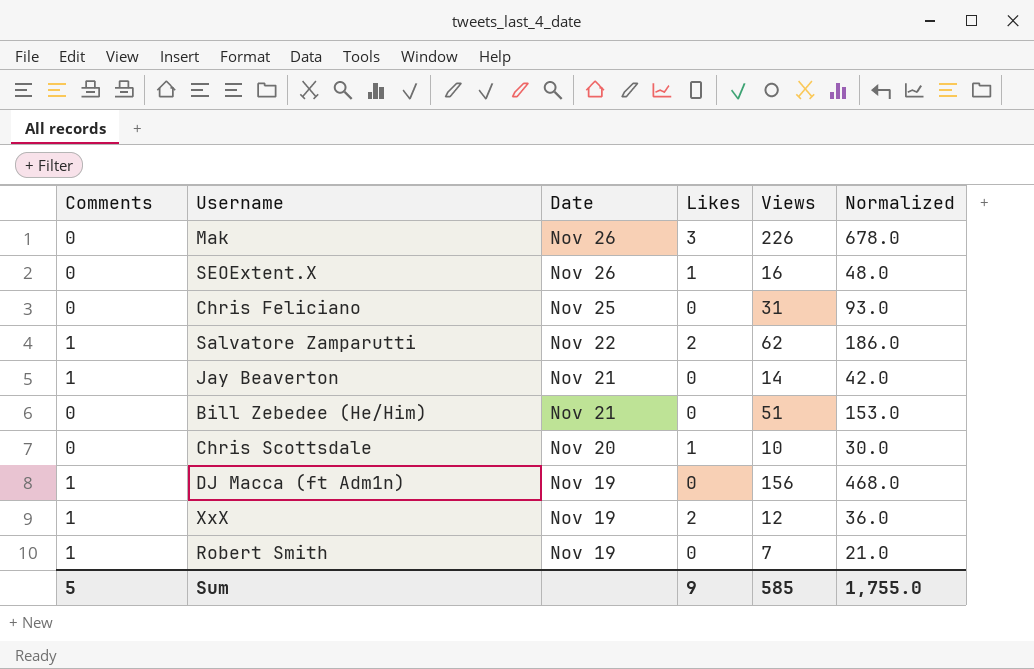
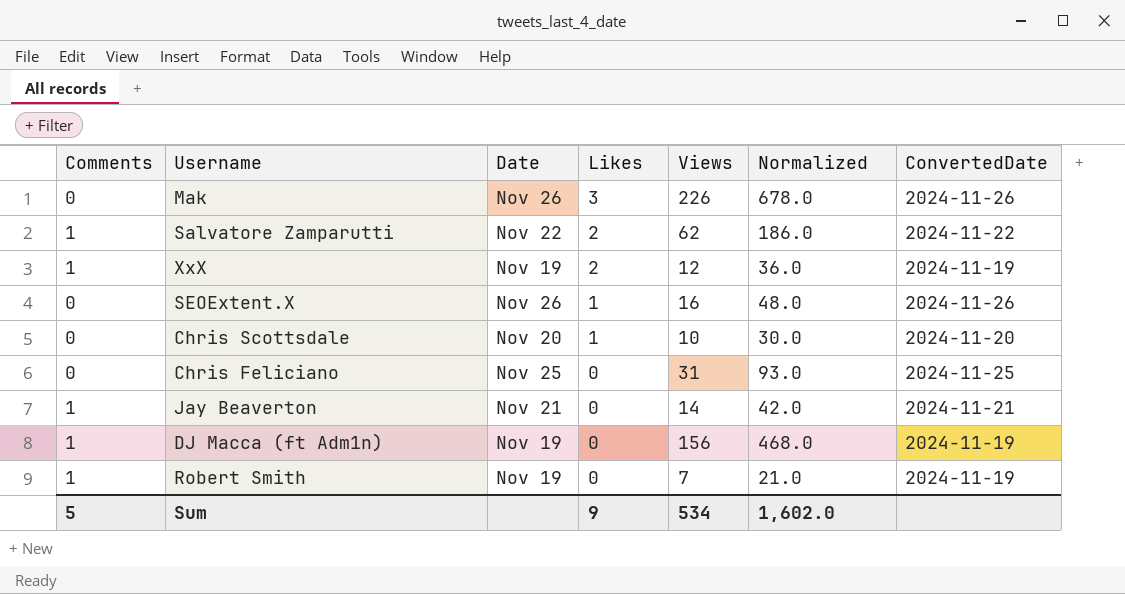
row order: Date descending -> Likes descending
column ConvertedDate | position: none -> 7
row Bill Zebedee (He/Him): 0 | Nov 21 | 0 | 51 | 153.0 -> none
Sum | Views: 585 -> 534
Sum | Normalized: 1,755.0 -> 1,602.0

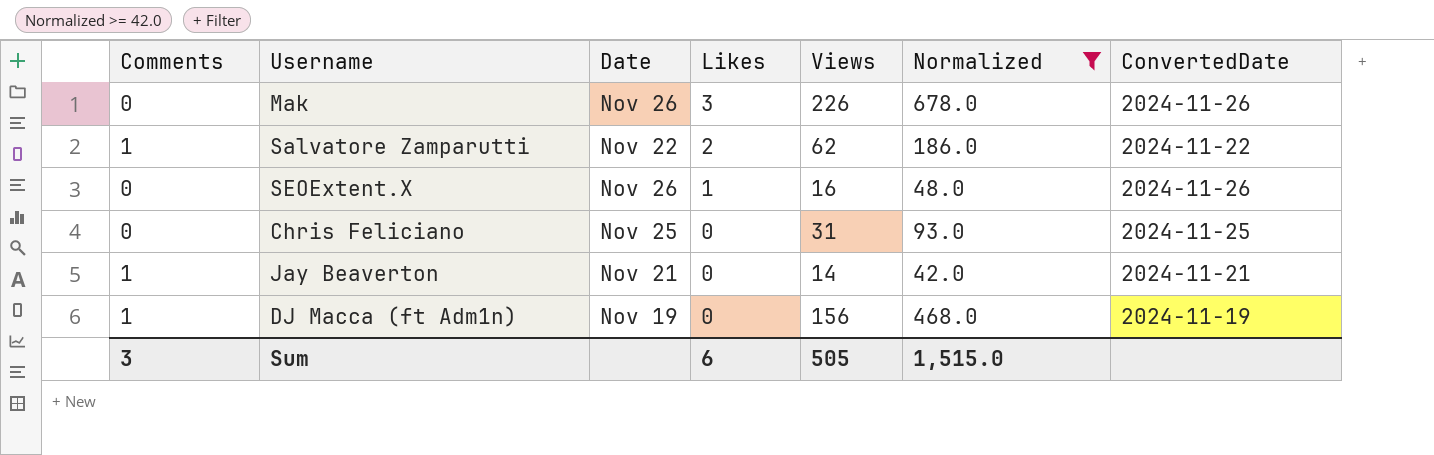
filter: none -> Normalized >= 42.0
Sum | Comments: 5 -> 3
Sum | Likes: 9 -> 6
Sum | Views: 534 -> 505
Sum | Normalized: 1,602.0 -> 1,515.0

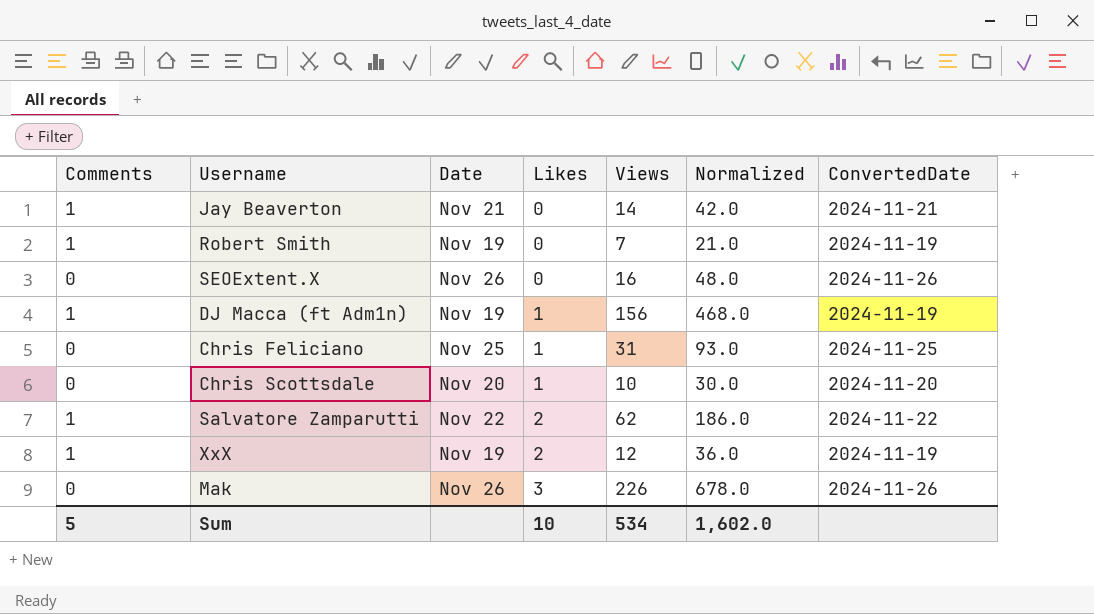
filter: Normalized >= 42.0 -> none
row order: Likes descending -> Likes ascending
SEOExtent.X | Likes: 1 -> 0
DJ Macca (ft Adm1n) | Likes: 0 -> 1
Chris Feliciano | Likes: 0 -> 1
Sum | Comments: 3 -> 5
Sum | Likes: 6 -> 10
Sum | Views: 505 -> 534
Sum | Normalized: 1,515.0 -> 1,602.0

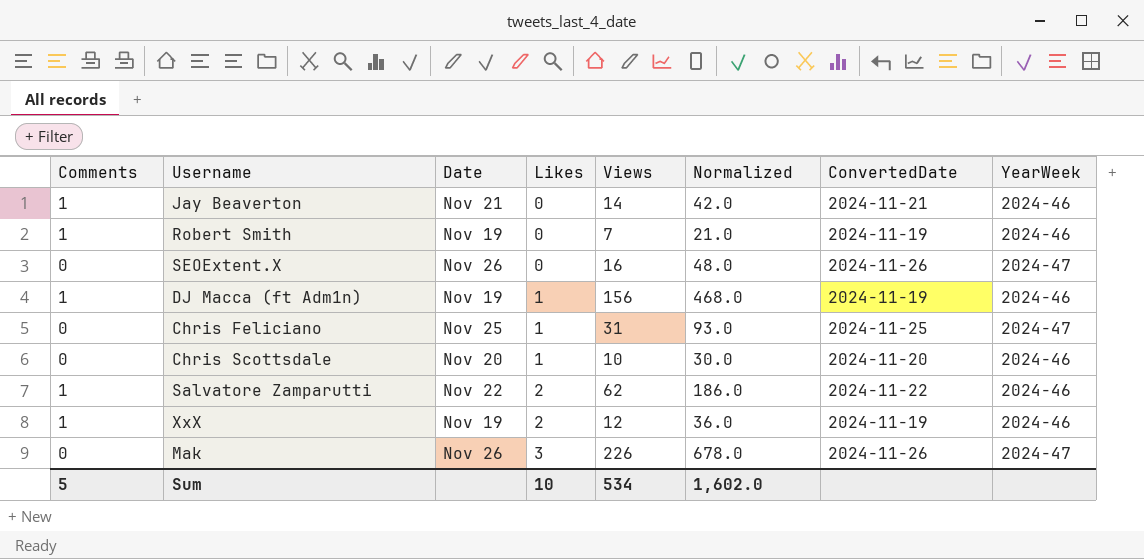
column YearWeek | position: none -> 8

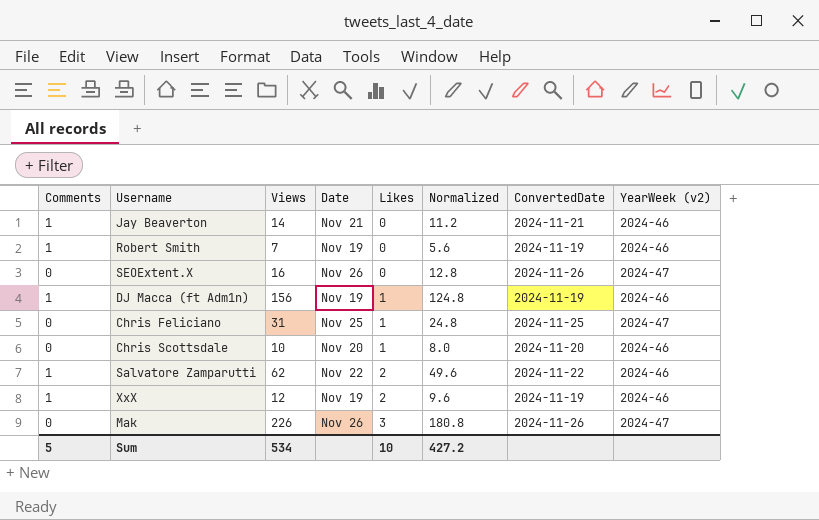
column Views | position: 5 -> 3
column Normalized | formula: [Views] * 3 -> [Views] * 0.8
column name: YearWeek -> YearWeek (v2)
Sum | Normalized: 1,602.0 -> 427.2

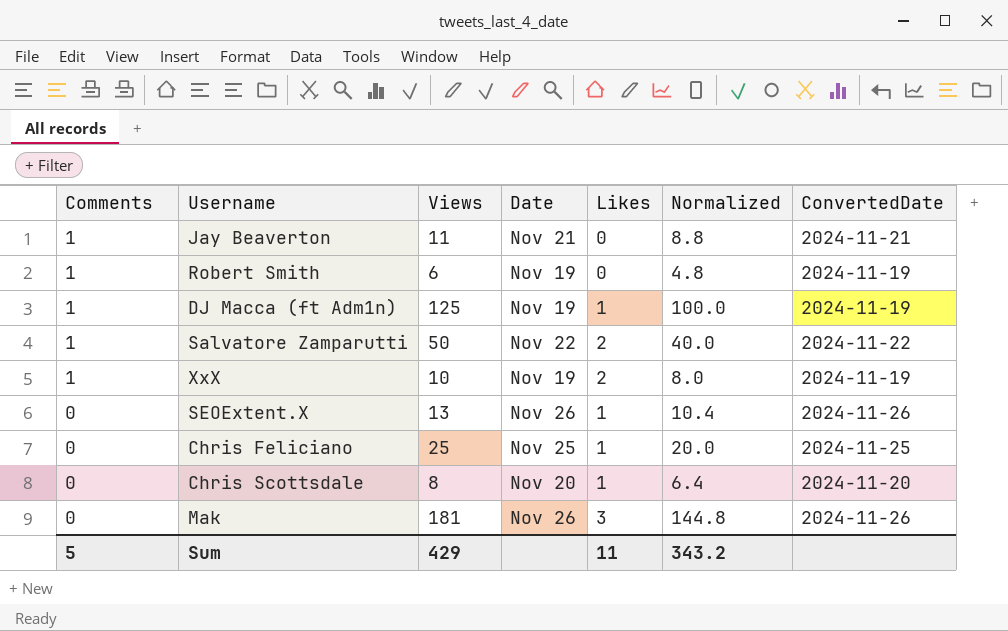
row order: Likes ascending -> Comments descending
column YearWeek (v2) | position: 8 -> none
Jay Beaverton | Views: 14 -> 11
Jay Beaverton | Normalized: 11.2 -> 8.8
Robert Smith | Views: 7 -> 6
Robert Smith | Normalized: 5.6 -> 4.8
DJ Macca (ft Adm1n) | Views: 156 -> 125
DJ Macca (ft Adm1n) | Normalized: 124.8 -> 100.0
Salvatore Zamparutti | Views: 62 -> 50
Salvatore Zamparutti | Normalized: 49.6 -> 40.0
XxX | Views: 12 -> 10
XxX | Normalized: 9.6 -> 8.0
SEOExtent.X | Views: 16 -> 13
SEOExtent.X | Likes: 0 -> 1
SEOExtent.X | Normalized: 12.8 -> 10.4
Chris Feliciano | Views: 31 -> 25
Chris Feliciano | Normalized: 24.8 -> 20.0
Chris Scottsdale | Views: 10 -> 8
Chris Scottsdale | Normalized: 8.0 -> 6.4
Mak | Views: 226 -> 181
Mak | Normalized: 180.8 -> 144.8
Sum | Views: 534 -> 429
Sum | Likes: 10 -> 11
Sum | Normalized: 427.2 -> 343.2

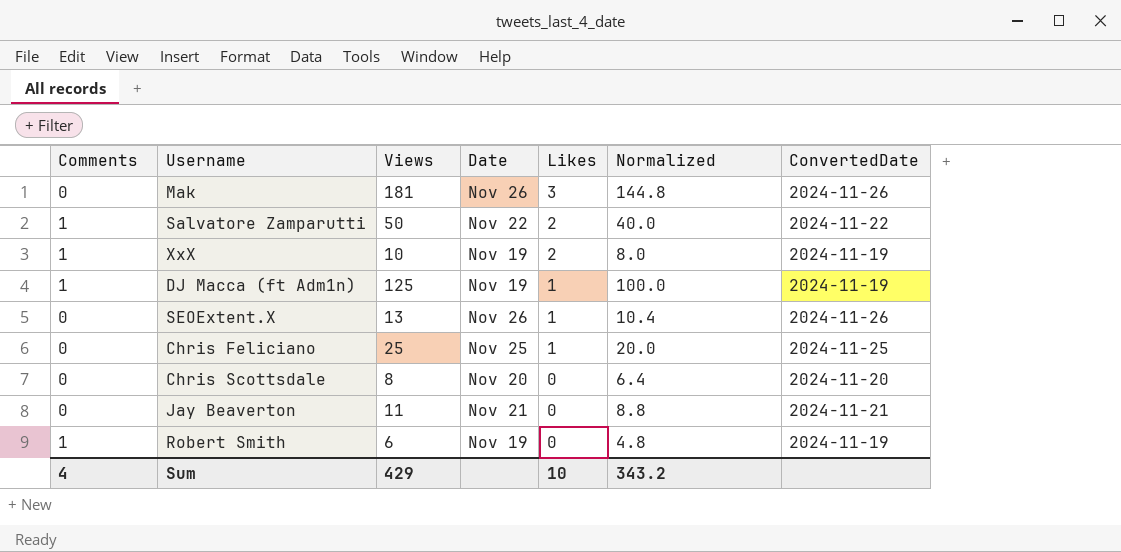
row order: Comments descending -> Likes descending
Chris Scottsdale | Likes: 1 -> 0
Jay Beaverton | Comments: 1 -> 0
Sum | Comments: 5 -> 4
Sum | Likes: 11 -> 10

